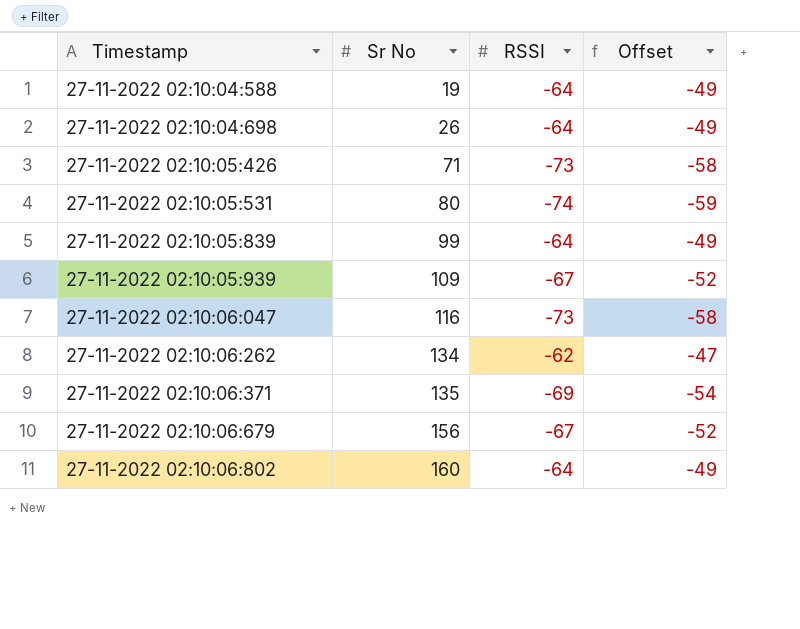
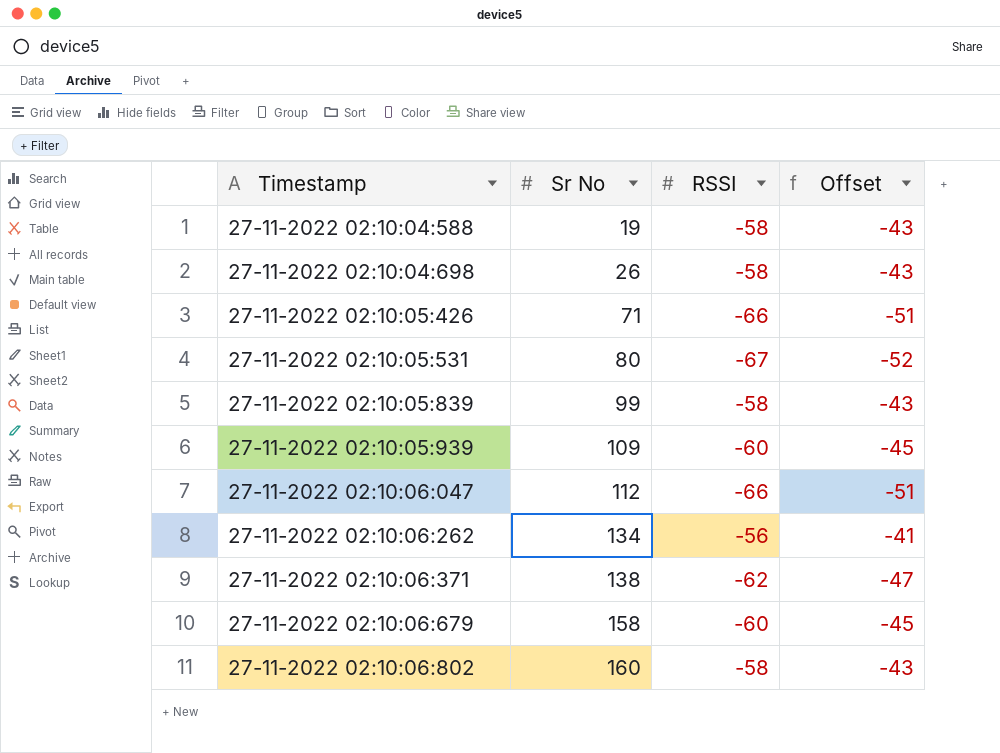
27-11-2022 02:10:04:588 | RSSI: -64 -> -58
27-11-2022 02:10:04:588 | Offset: -49 -> -43
27-11-2022 02:10:04:698 | RSSI: -64 -> -58
27-11-2022 02:10:04:698 | Offset: -49 -> -43
27-11-2022 02:10:05:426 | RSSI: -73 -> -66
27-11-2022 02:10:05:426 | Offset: -58 -> -51
27-11-2022 02:10:05:531 | RSSI: -74 -> -67
27-11-2022 02:10:05:531 | Offset: -59 -> -52
27-11-2022 02:10:05:839 | RSSI: -64 -> -58
27-11-2022 02:10:05:839 | Offset: -49 -> -43
27-11-2022 02:10:05:939 | RSSI: -67 -> -60
27-11-2022 02:10:05:939 | Offset: -52 -> -45
27-11-2022 02:10:06:047 | Sr No: 116 -> 112
27-11-2022 02:10:06:047 | RSSI: -73 -> -66
27-11-2022 02:10:06:047 | Offset: -58 -> -51
27-11-2022 02:10:06:262 | RSSI: -62 -> -56
27-11-2022 02:10:06:262 | Offset: -47 -> -41
27-11-2022 02:10:06:371 | Sr No: 135 -> 138
27-11-2022 02:10:06:371 | RSSI: -69 -> -62
27-11-2022 02:10:06:371 | Offset: -54 -> -47
27-11-2022 02:10:06:679 | Sr No: 156 -> 158
27-11-2022 02:10:06:679 | RSSI: -67 -> -60
27-11-2022 02:10:06:679 | Offset: -52 -> -45
27-11-2022 02:10:06:802 | RSSI: -64 -> -58
27-11-2022 02:10:06:802 | Offset: -49 -> -43

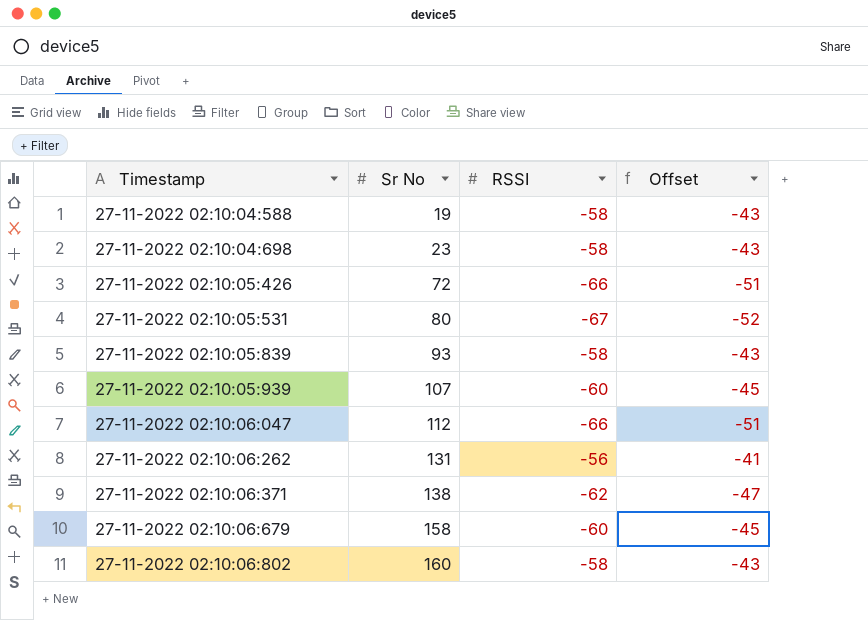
27-11-2022 02:10:04:698 | Sr No: 26 -> 23
27-11-2022 02:10:05:426 | Sr No: 71 -> 72
27-11-2022 02:10:05:839 | Sr No: 99 -> 93
27-11-2022 02:10:05:939 | Sr No: 109 -> 107
27-11-2022 02:10:06:262 | Sr No: 134 -> 131

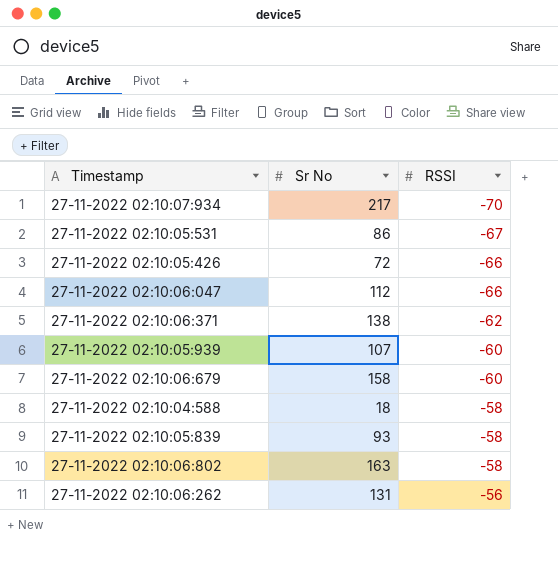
row order: Timestamp ascending -> RSSI ascending
column Offset | formula: [RSSI] + 15 -> none
row 27-11-2022 02:10:04:698: 23 | -58 | -43 -> none
row 27-11-2022 02:10:07:934: none -> 217 | -70
27-11-2022 02:10:05:531 | Sr No: 80 -> 86
27-11-2022 02:10:04:588 | Sr No: 19 -> 18
27-11-2022 02:10:06:802 | Sr No: 160 -> 163

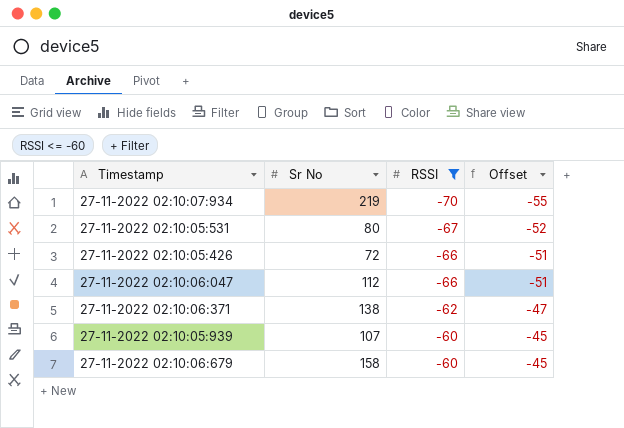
filter: none -> RSSI <= -60
column Offset | formula: none -> [RSSI] + 15
27-11-2022 02:10:07:934 | Sr No: 217 -> 219
27-11-2022 02:10:05:531 | Sr No: 86 -> 80

